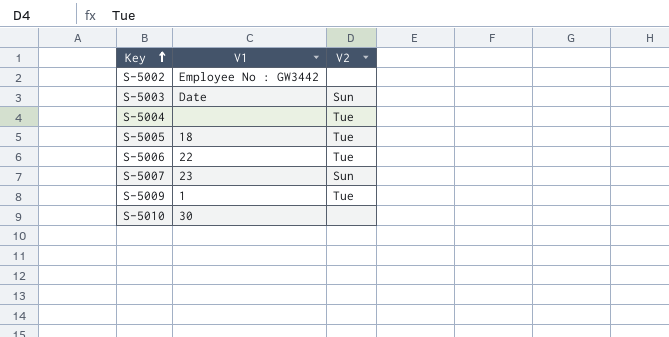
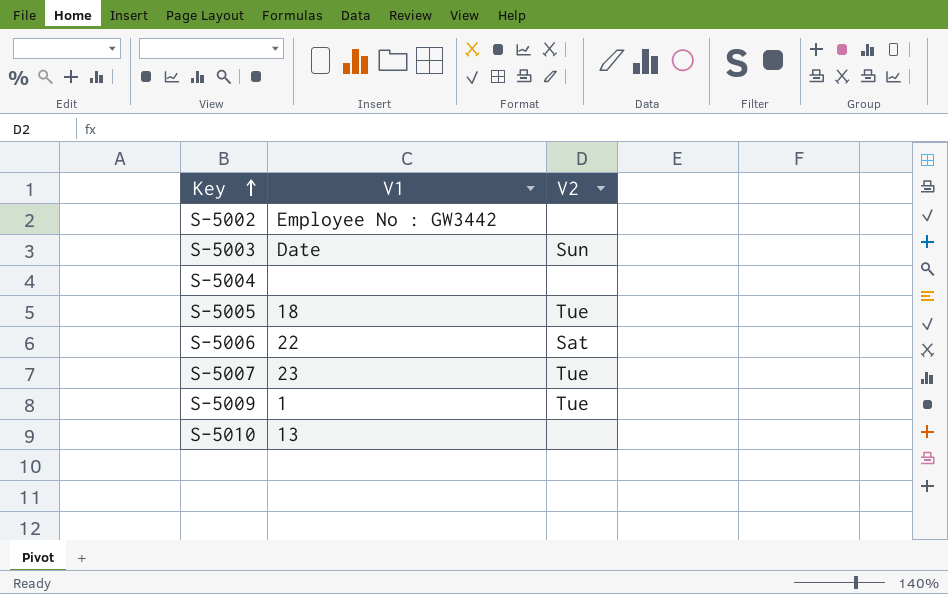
S-5004 | V2: Tue -> none
S-5006 | V2: Tue -> Sat
S-5007 | V2: Sun -> Tue
S-5010 | V1: 30 -> 13

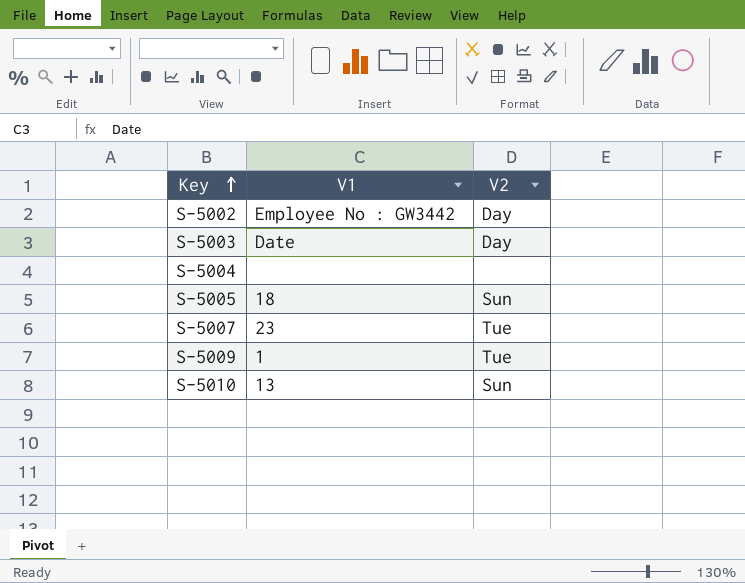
row S-5006: 22 | Sat -> none
S-5002 | V2: none -> Day
S-5003 | V2: Sun -> Day
S-5005 | V2: Tue -> Sun
S-5010 | V2: none -> Sun

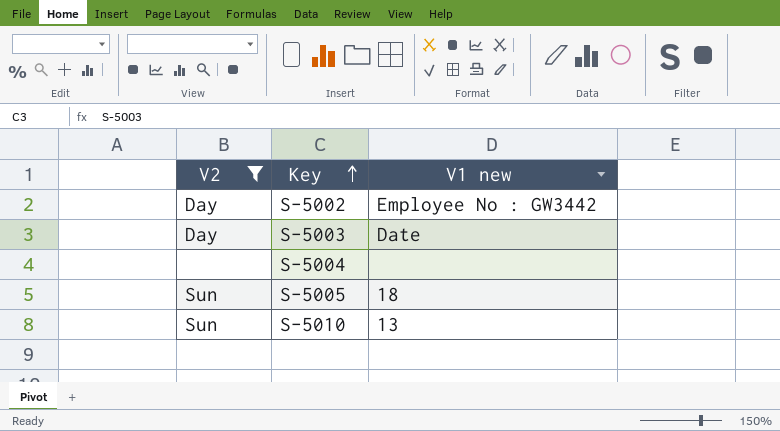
filter: none -> V2 != Tue
column V2 | position: 3 -> 1
column name: V1 -> V1 new

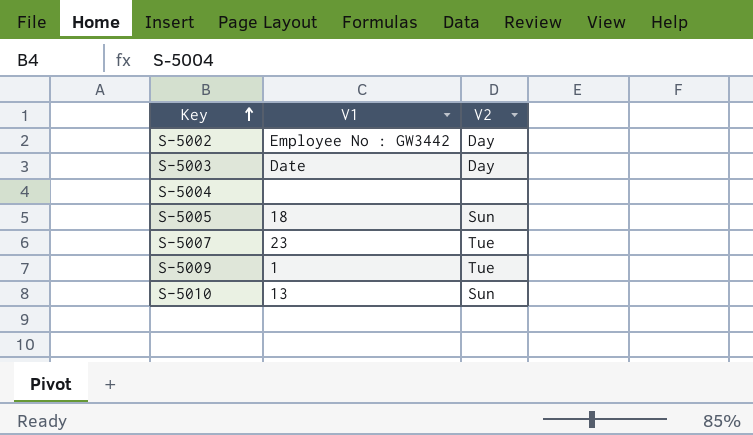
filter: V2 != Tue -> none
column name: V1 new -> V1
column V2 | position: 1 -> 3

